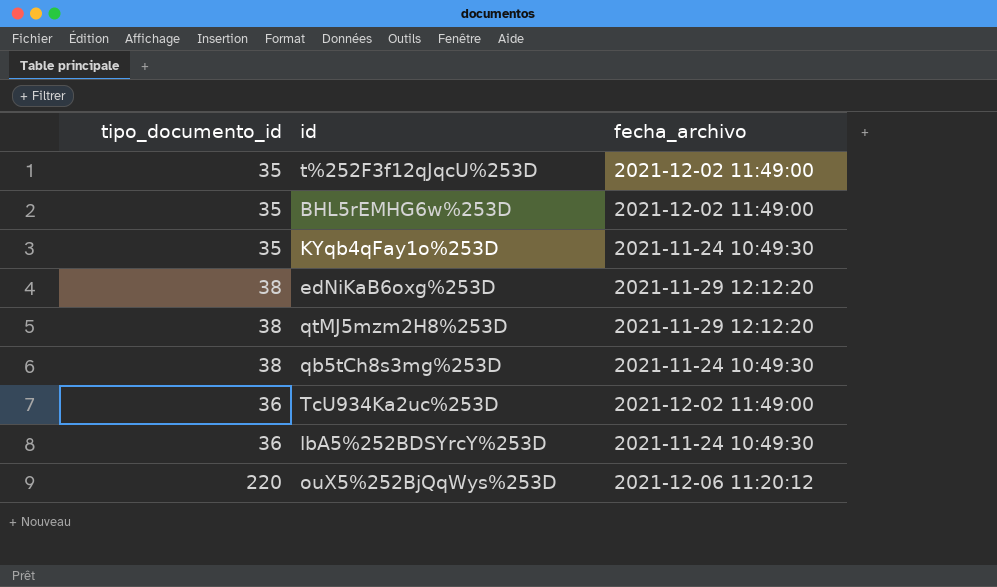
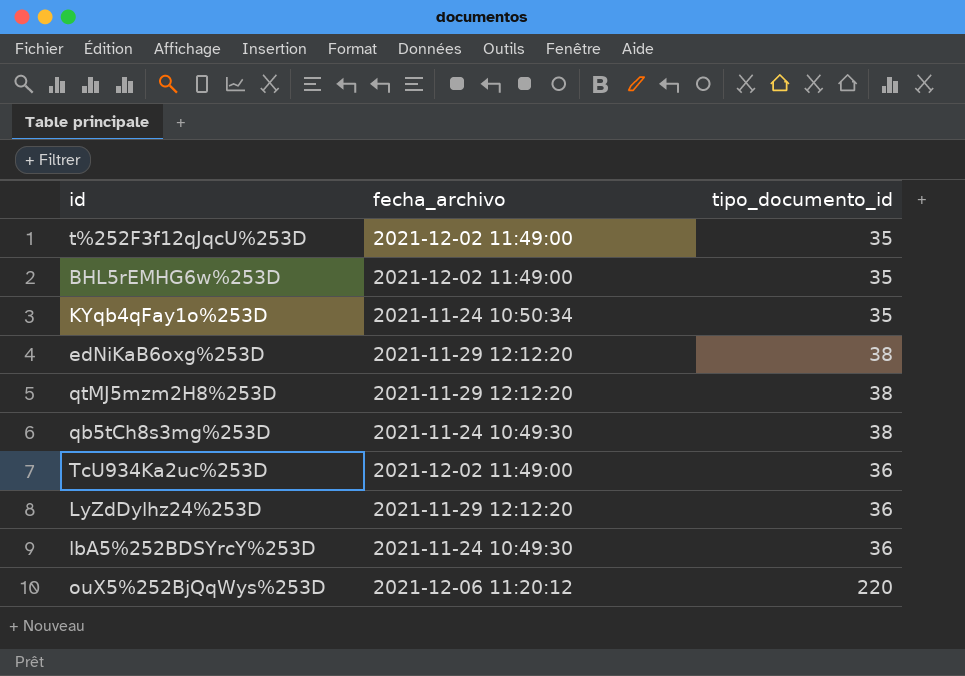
column tipo_documento_id | position: 1 -> 3
KYqb4qFay1o%253D | fecha_archivo: 2021-11-24 10:49:30 -> 2021-11-24 10:50:34
row LyZdDylhz24%253D: none -> 2021-11-29 12:12:20 | 36

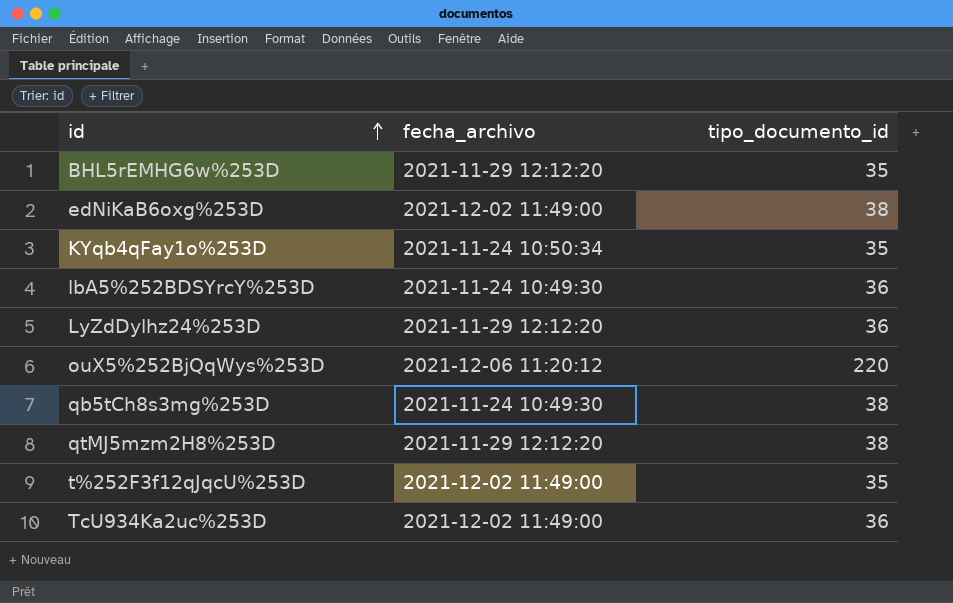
row order: none -> id ascending
BHL5rEMHG6w%253D | fecha_archivo: 2021-12-02 11:49:00 -> 2021-11-29 12:12:20
edNiKaB6oxg%253D | fecha_archivo: 2021-11-29 12:12:20 -> 2021-12-02 11:49:00

